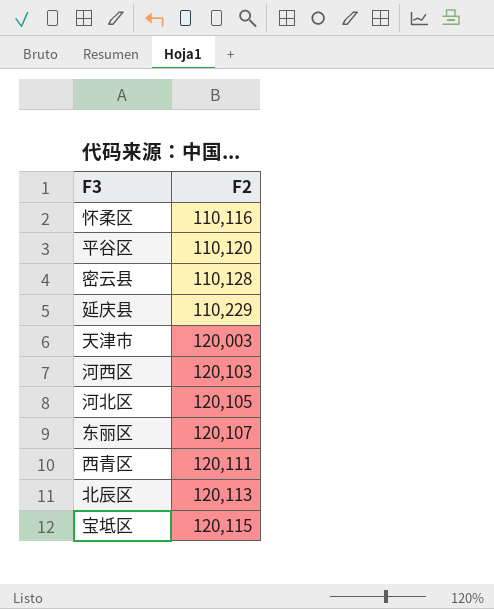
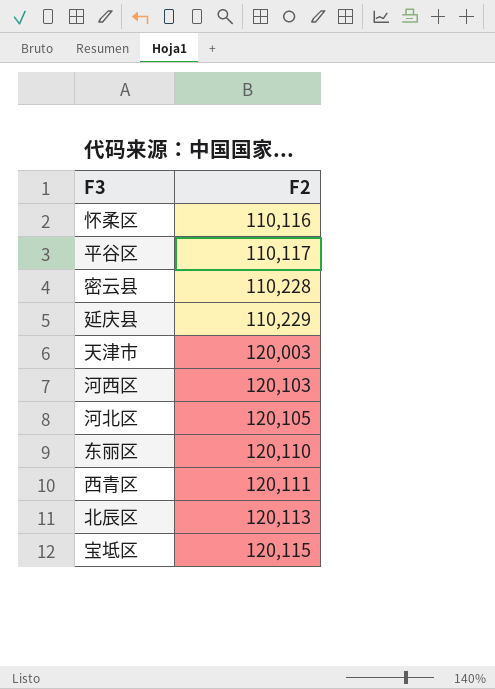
平谷区 | F2: 110,120 -> 110,117
密云县 | F2: 110,128 -> 110,228
东丽区 | F2: 120,107 -> 120,110

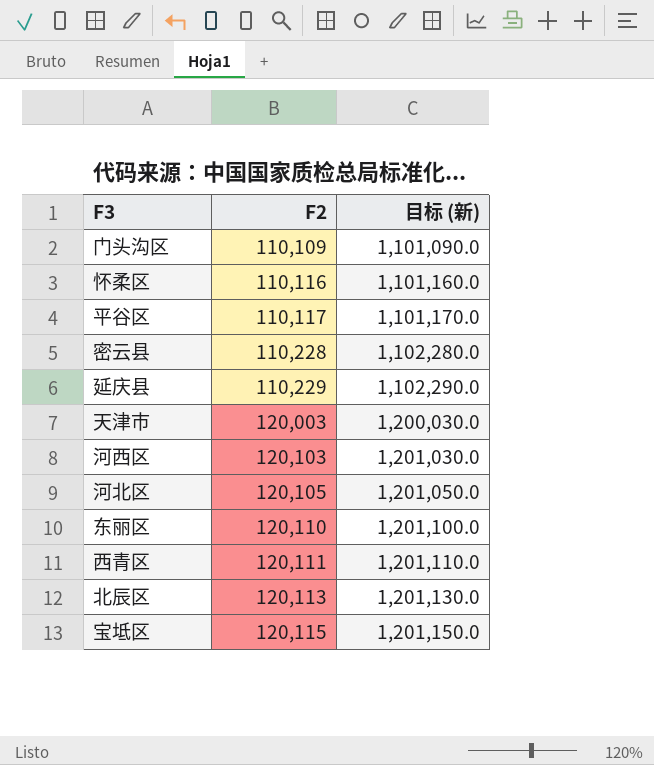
column 目标 (新) | formula: none -> [F2] * 10
row 门头沟区: none -> 110,109 | 1,101,090.0

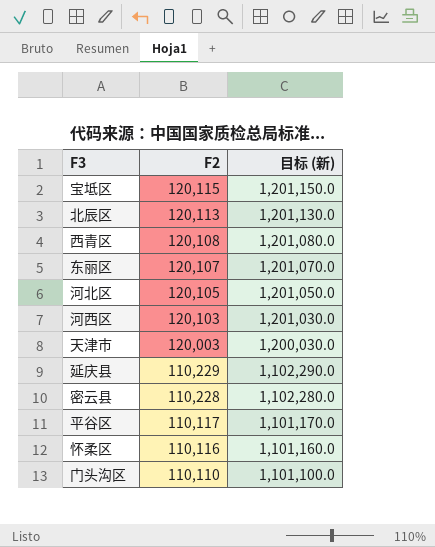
row order: F2 ascending -> F2 descending
西青区 | F2: 120,111 -> 120,108
西青区 | 目标 (新): 1,201,110.0 -> 1,201,080.0
东丽区 | F2: 120,110 -> 120,107
东丽区 | 目标 (新): 1,201,100.0 -> 1,201,070.0
门头沟区 | F2: 110,109 -> 110,110
门头沟区 | 目标 (新): 1,101,090.0 -> 1,101,100.0

